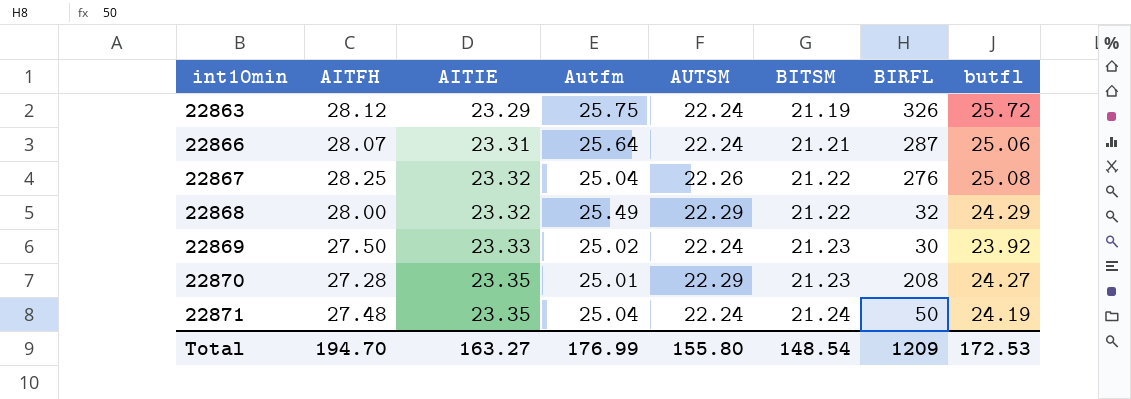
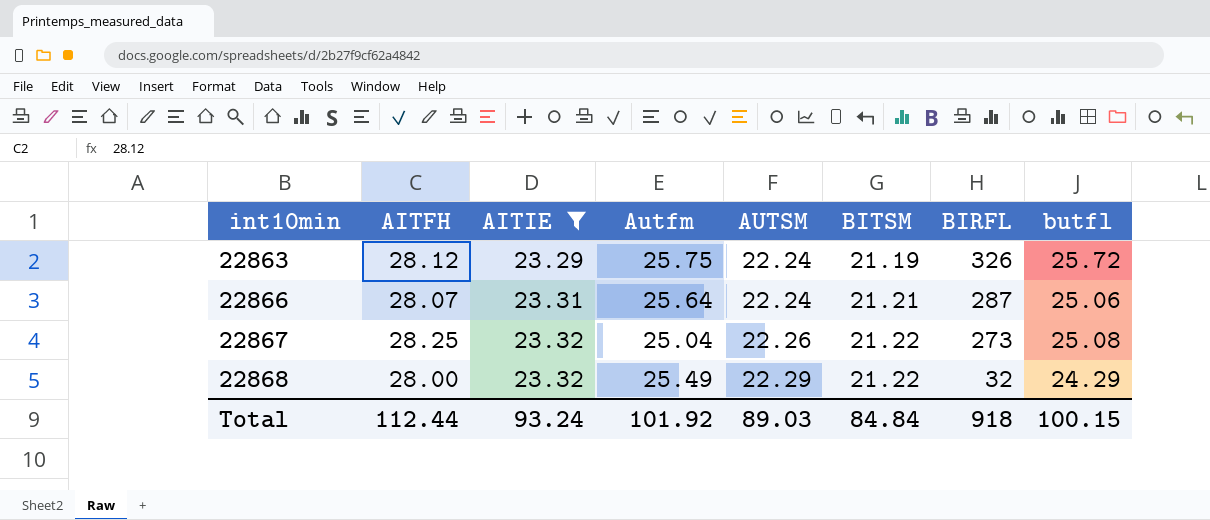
filter: none -> AITIE <= 23.32
22867 | BIRFL: 276 -> 273
Total | AITFH: 194.70 -> 112.44
Total | AITIE: 163.27 -> 93.24
Total | Autfm: 176.99 -> 101.92
Total | AUTSM: 155.80 -> 89.03
Total | BITSM: 148.54 -> 84.84
Total | BIRFL: 1209 -> 918
Total | butfl: 172.53 -> 100.15

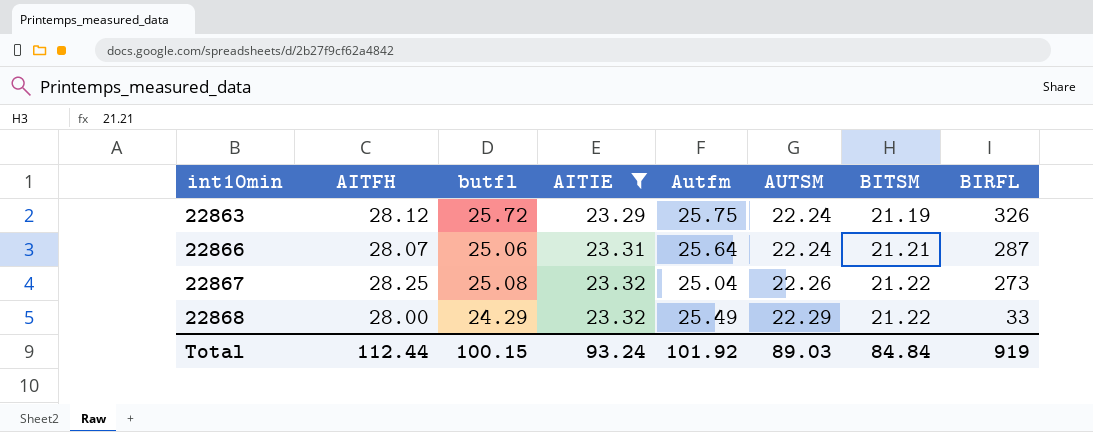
column butfl | position: 8 -> 3
22868 | BIRFL: 32 -> 33
Total | BIRFL: 918 -> 919

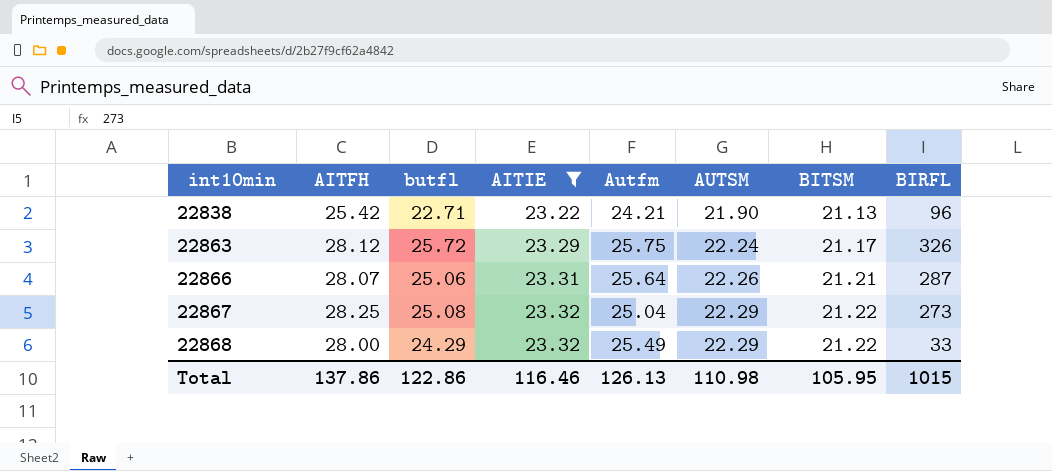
row 22838: none -> 25.42 | 22.71 | 23.22 | 24.21 | 21.90 | 21.13 | 96
22863 | BITSM: 21.19 -> 21.17
22866 | AUTSM: 22.24 -> 22.26
22867 | AUTSM: 22.26 -> 22.29
Total | AITFH: 112.44 -> 137.86
Total | butfl: 100.15 -> 122.86
Total | AITIE: 93.24 -> 116.46
Total | Autfm: 101.92 -> 126.13
Total | AUTSM: 89.03 -> 110.98
Total | BITSM: 84.84 -> 105.95
Total | BIRFL: 919 -> 1015

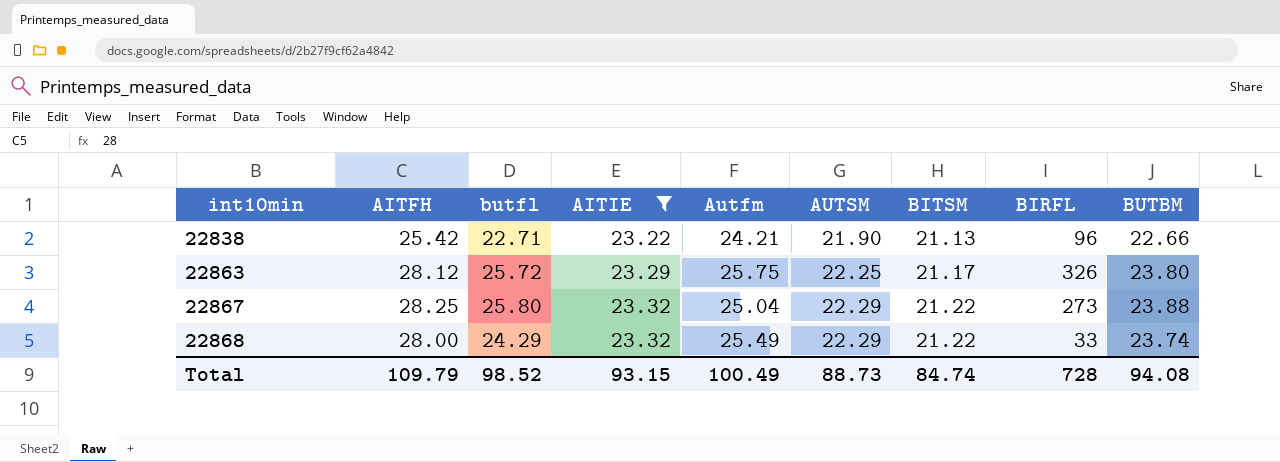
column BUTBM | position: none -> 9
row 22866: 28.07 | 25.06 | 23.31 | 25.64 | 22.26 | 21.21 | 287 -> none
22863 | AUTSM: 22.24 -> 22.25
22867 | butfl: 25.08 -> 25.80
Total | AITFH: 137.86 -> 109.79
Total | butfl: 122.86 -> 98.52
Total | AITIE: 116.46 -> 93.15
Total | Autfm: 126.13 -> 100.49
Total | AUTSM: 110.98 -> 88.73
Total | BITSM: 105.95 -> 84.74
Total | BIRFL: 1015 -> 728

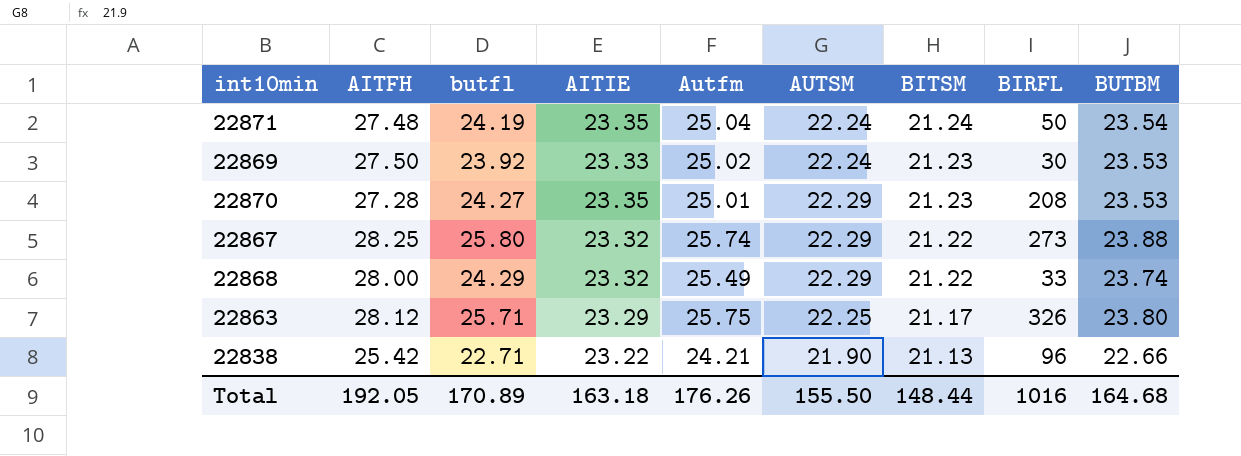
filter: AITIE <= 23.32 -> none
row order: int10min ascending -> BITSM descending
22867 | Autfm: 25.04 -> 25.74
22863 | butfl: 25.72 -> 25.71
Total | AITFH: 109.79 -> 192.05
Total | butfl: 98.52 -> 170.89
Total | AITIE: 93.15 -> 163.18
Total | Autfm: 100.49 -> 176.26
Total | AUTSM: 88.73 -> 155.50
Total | BITSM: 84.74 -> 148.44
Total | BIRFL: 728 -> 1016
Total | BUTBM: 94.08 -> 164.68

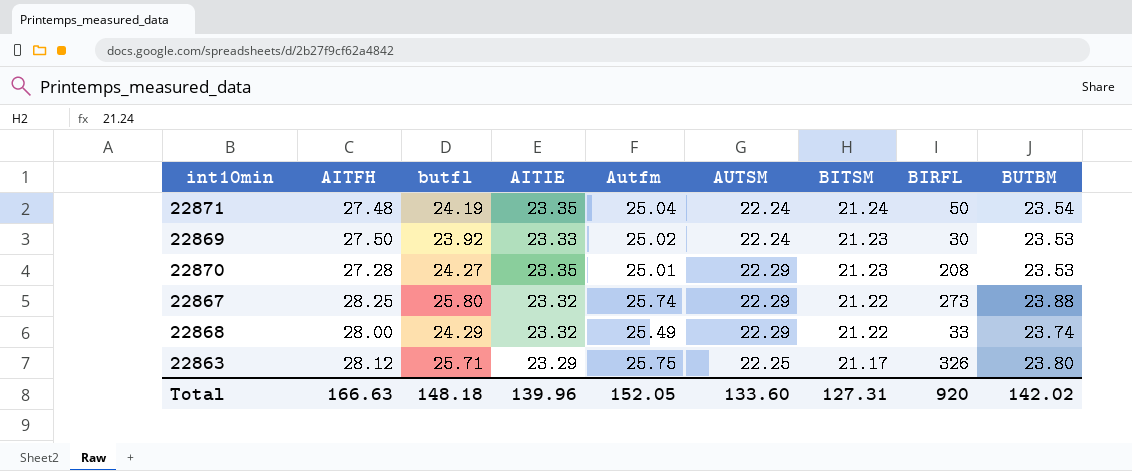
row 22838: 25.42 | 22.71 | 23.22 | 24.21 | 21.90 | 21.13 | 96 | 22.66 -> none
Total | AITFH: 192.05 -> 166.63
Total | butfl: 170.89 -> 148.18
Total | AITIE: 163.18 -> 139.96
Total | Autfm: 176.26 -> 152.05
Total | AUTSM: 155.50 -> 133.60
Total | BITSM: 148.44 -> 127.31
Total | BIRFL: 1016 -> 920
Total | BUTBM: 164.68 -> 142.02

